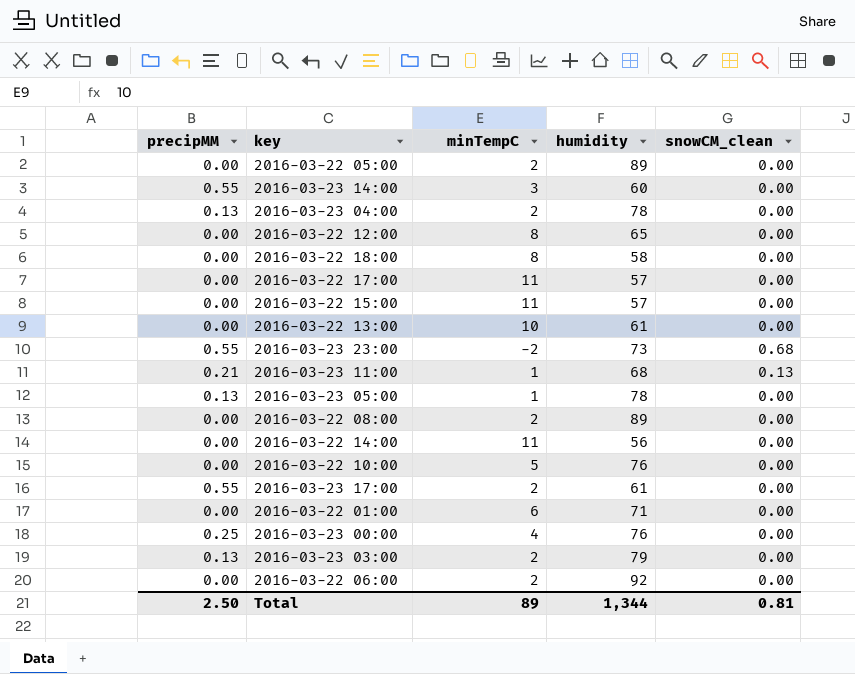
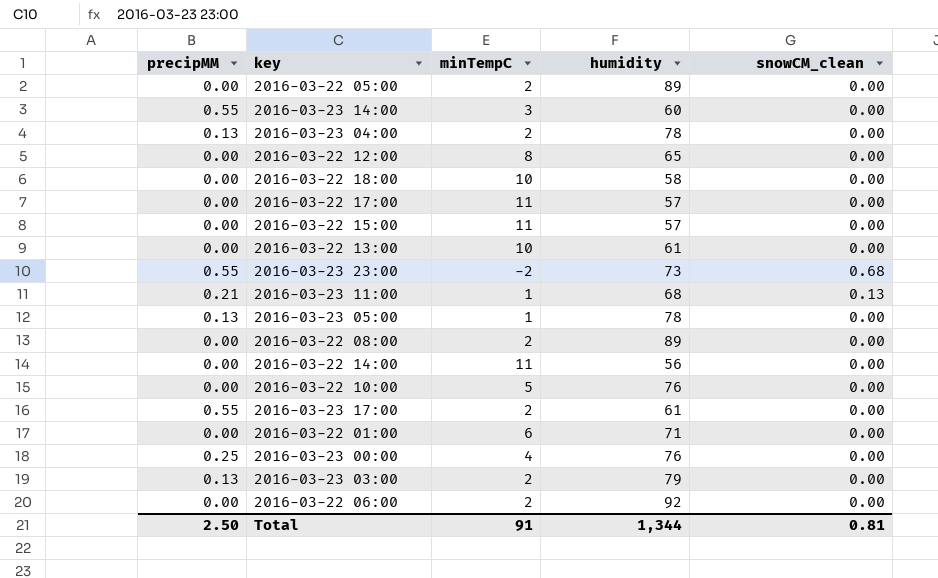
2016-03-22 18:00 | minTempC: 8 -> 10
Total | minTempC: 89 -> 91

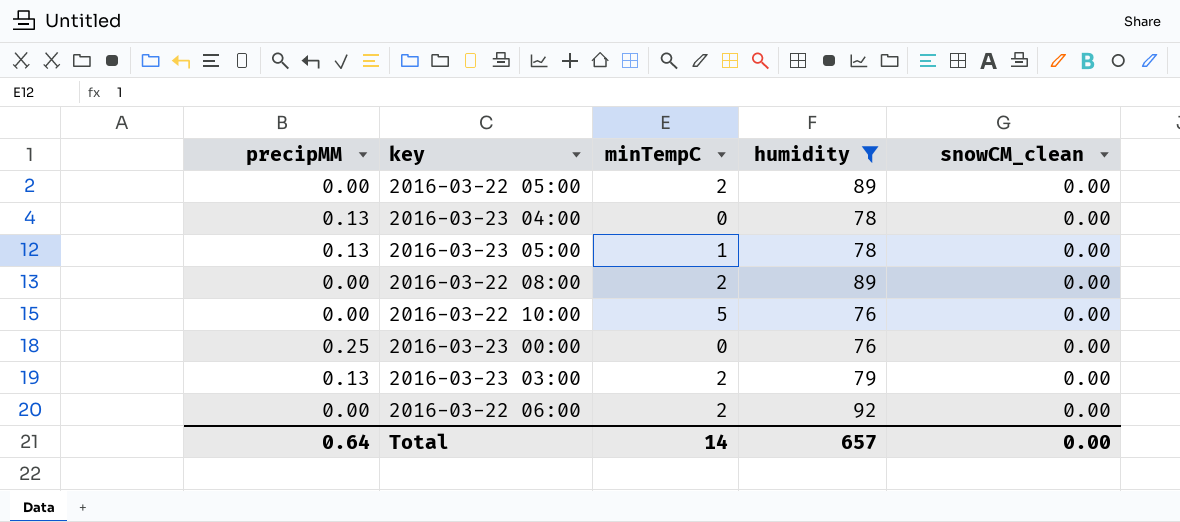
filter: none -> humidity >= 76
2016-03-23 04:00 | minTempC: 2 -> 0
2016-03-23 00:00 | minTempC: 4 -> 0
Total | precipMM: 2.50 -> 0.64
Total | minTempC: 91 -> 14
Total | humidity: 1,344 -> 657
Total | snowCM_clean: 0.81 -> 0.00

